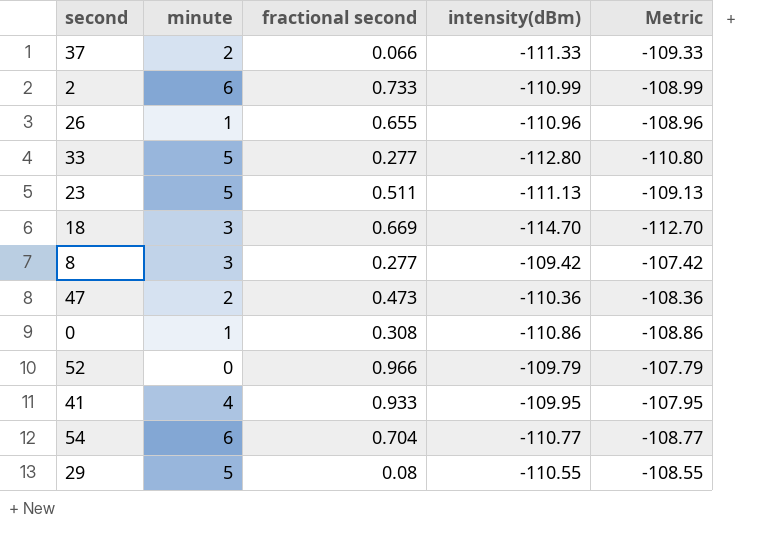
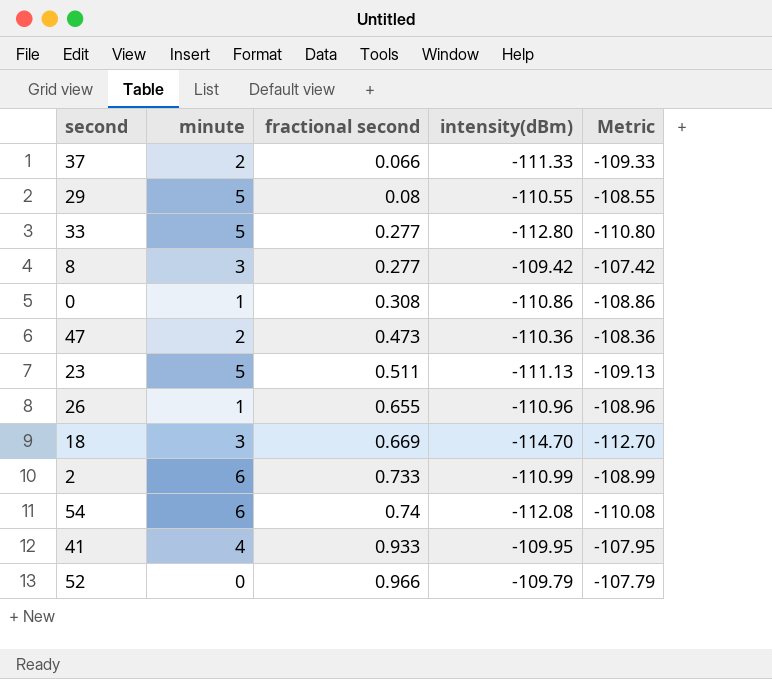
row order: none -> fractional second ascending
54 | fractional second: 0.704 -> 0.74
54 | intensity(dBm): -110.77 -> -112.08
54 | Metric: -108.77 -> -110.08

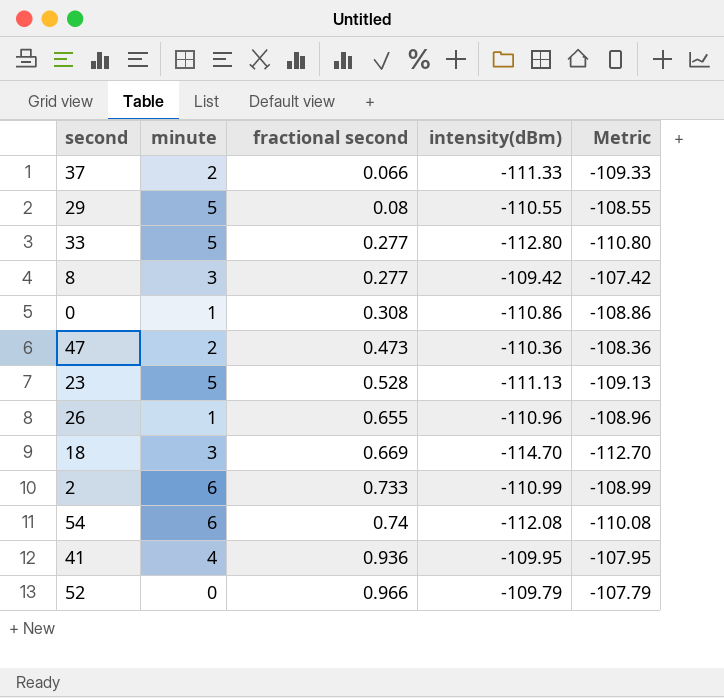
23 | fractional second: 0.511 -> 0.528
41 | fractional second: 0.933 -> 0.936

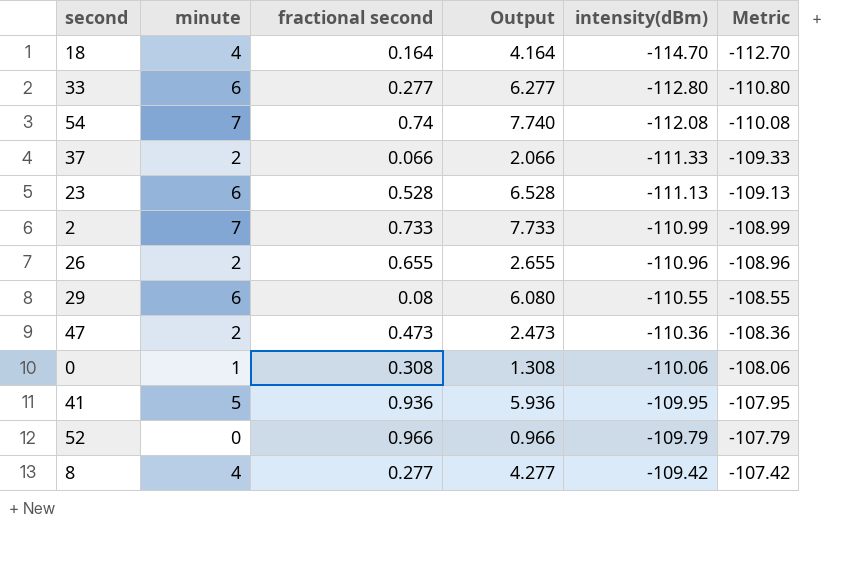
row order: fractional second ascending -> intensity(dBm) ascending
column Output | formula: none -> [minute] + [fractional second]
18 | minute: 3 -> 4
18 | fractional second: 0.669 -> 0.164
33 | minute: 5 -> 6
54 | minute: 6 -> 7
23 | minute: 5 -> 6
2 | minute: 6 -> 7
26 | minute: 1 -> 2
29 | minute: 5 -> 6
0 | intensity(dBm): -110.86 -> -110.06
0 | Metric: -108.86 -> -108.06
41 | minute: 4 -> 5
8 | minute: 3 -> 4

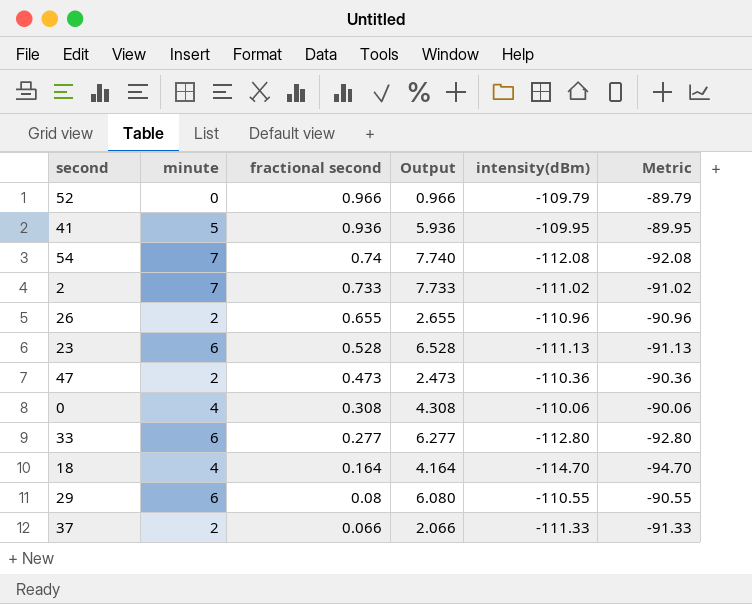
row order: intensity(dBm) ascending -> fractional second descending
column Metric | formula: [intensity(dBm)] + 2 -> [intensity(dBm)] + 20
row 8: 4 | 0.277 | 4.277 | -109.42 | -107.42 -> none
2 | intensity(dBm): -110.99 -> -111.02
0 | minute: 1 -> 4
0 | Output: 1.308 -> 4.308

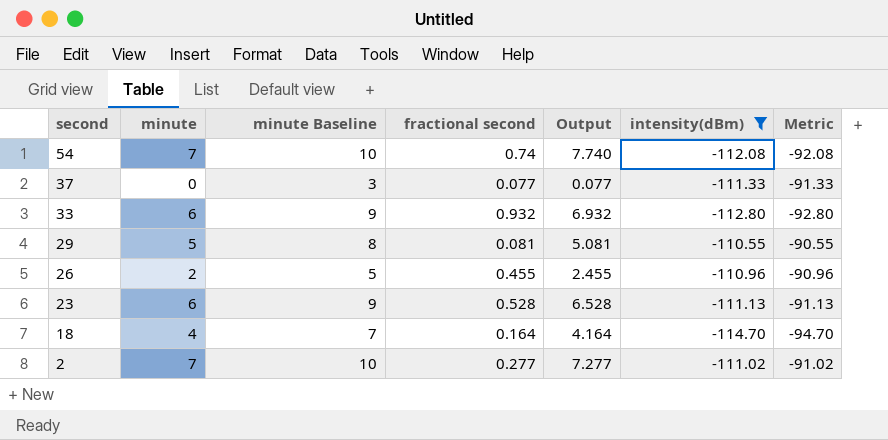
filter: none -> intensity(dBm) <= -110.55
row order: fractional second descending -> second descending
column minute Baseline | formula: none -> [minute] + 3
37 | minute: 2 -> 0
37 | fractional second: 0.066 -> 0.077
37 | Output: 2.066 -> 0.077
33 | fractional second: 0.277 -> 0.932
33 | Output: 6.277 -> 6.932
29 | minute: 6 -> 5
29 | fractional second: 0.08 -> 0.081
29 | Output: 6.080 -> 5.081
26 | fractional second: 0.655 -> 0.455
26 | Output: 2.655 -> 2.455
2 | fractional second: 0.733 -> 0.277
2 | Output: 7.733 -> 7.277

